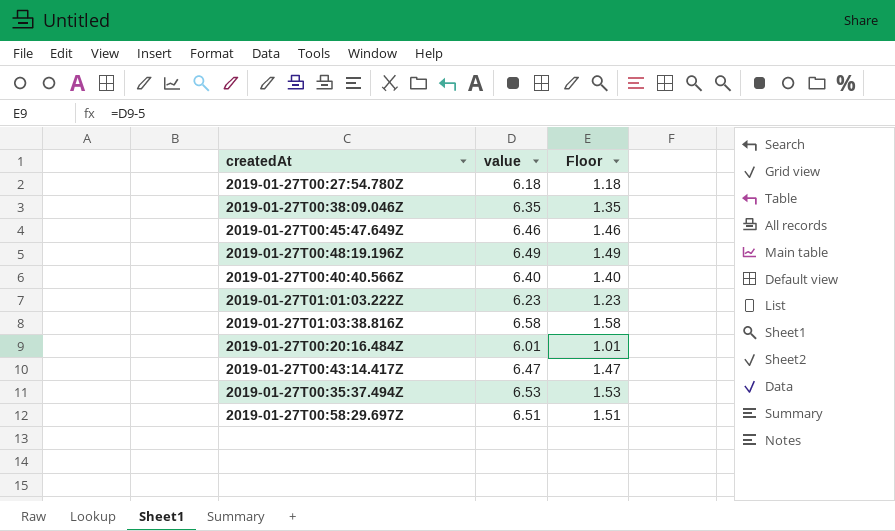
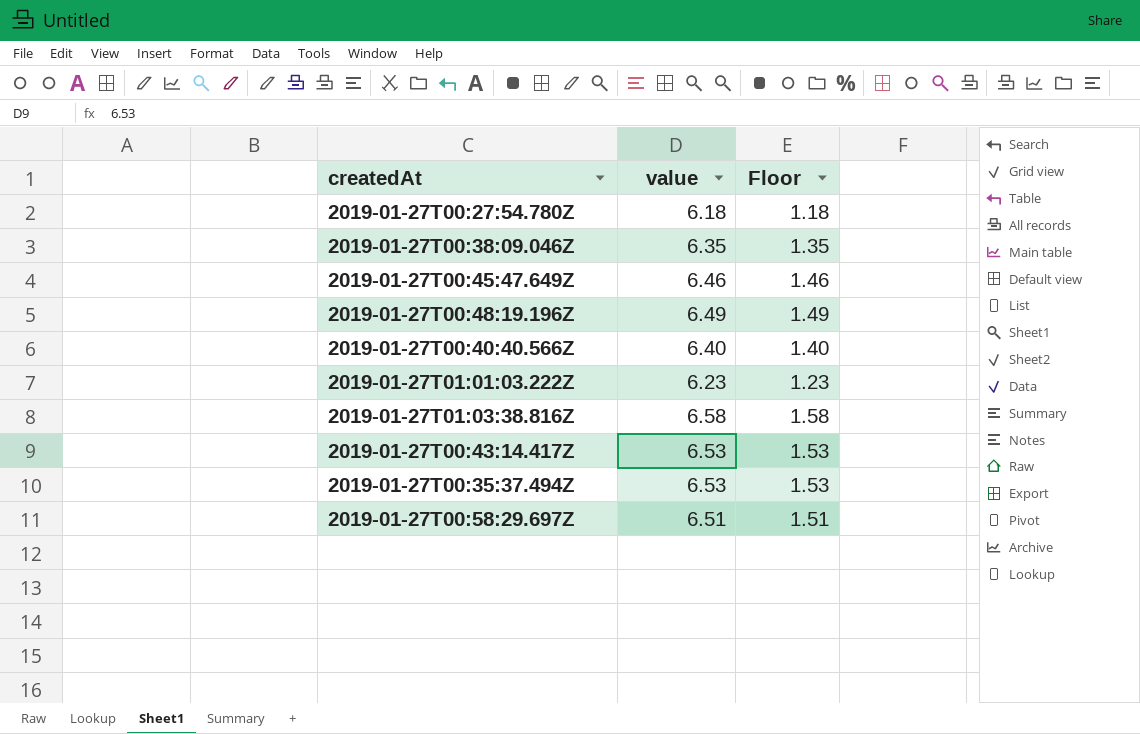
row 2019-01-27T00:20:16.484Z: 6.01 | 1.01 -> none
2019-01-27T00:43:14.417Z | value: 6.47 -> 6.53
2019-01-27T00:43:14.417Z | Floor: 1.47 -> 1.53

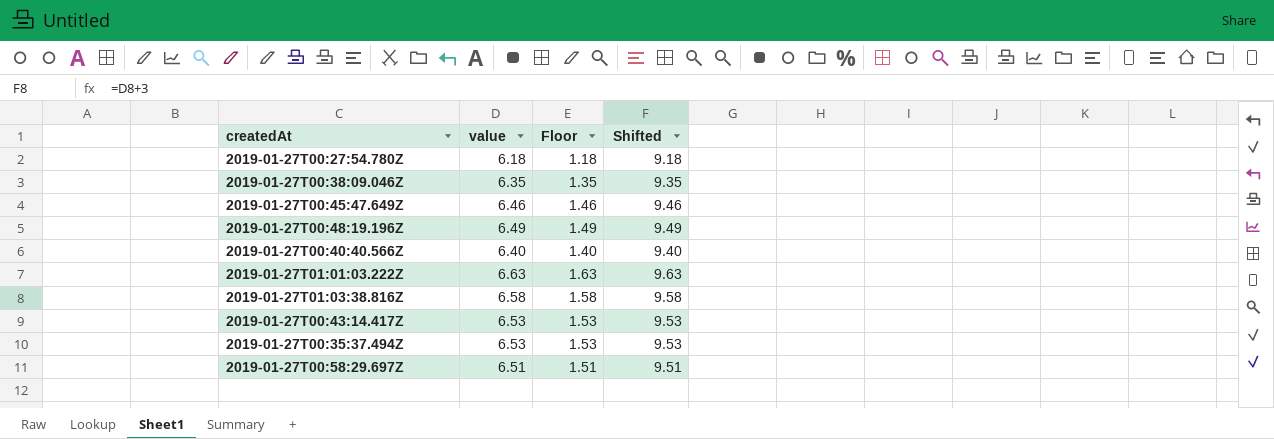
column Shifted | formula: none -> [value] + 3
2019-01-27T01:01:03.222Z | value: 6.23 -> 6.63
2019-01-27T01:01:03.222Z | Floor: 1.23 -> 1.63

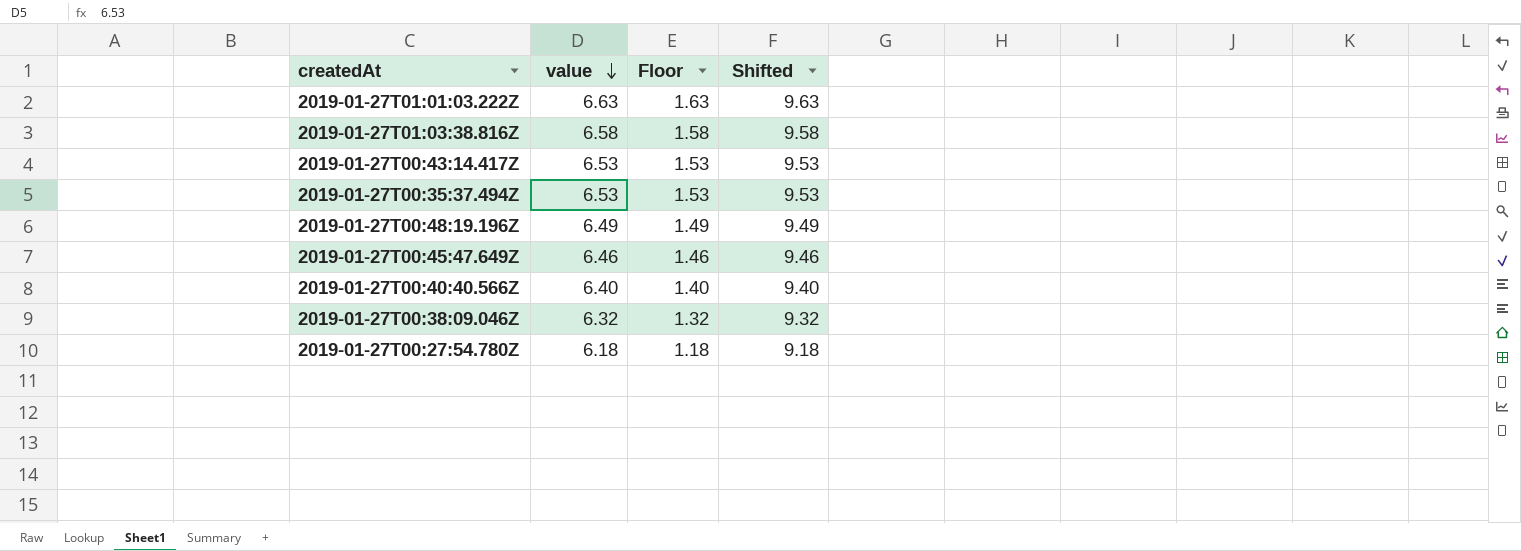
row order: none -> value descending
row 2019-01-27T00:58:29.697Z: 6.51 | 1.51 | 9.51 -> none
2019-01-27T00:38:09.046Z | value: 6.35 -> 6.32
2019-01-27T00:38:09.046Z | Floor: 1.35 -> 1.32
2019-01-27T00:38:09.046Z | Shifted: 9.35 -> 9.32

